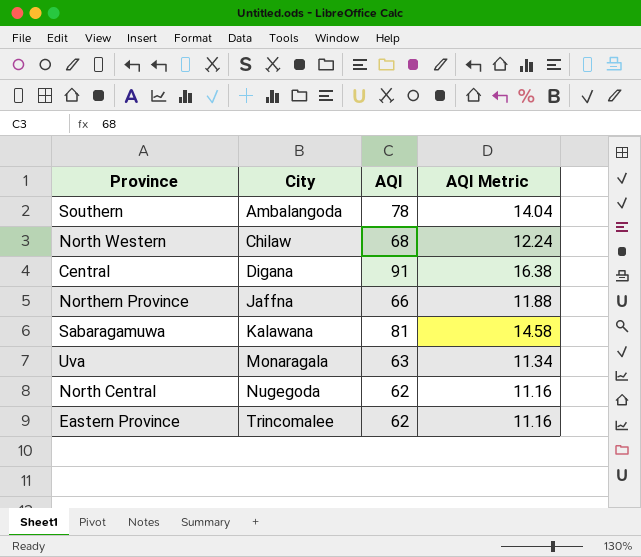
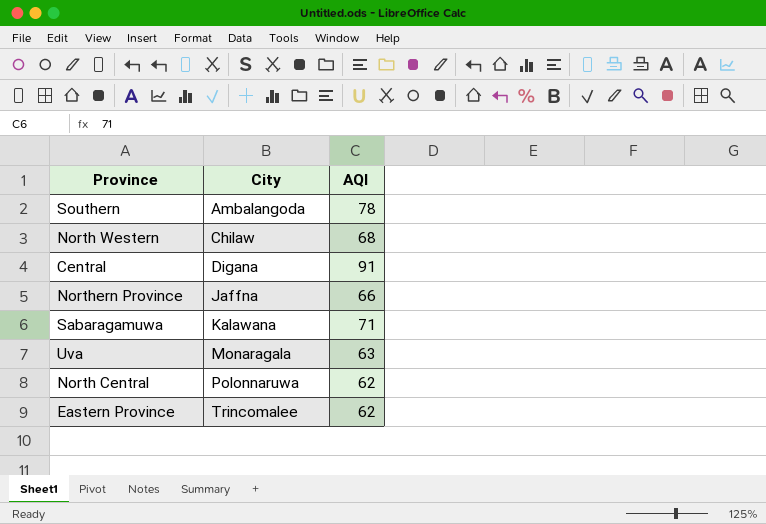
column AQI Metric | formula: [AQI] * 0.18 -> none
Sabaragamuwa | AQI: 81 -> 71
North Central | City: Nugegoda -> Polonnaruwa

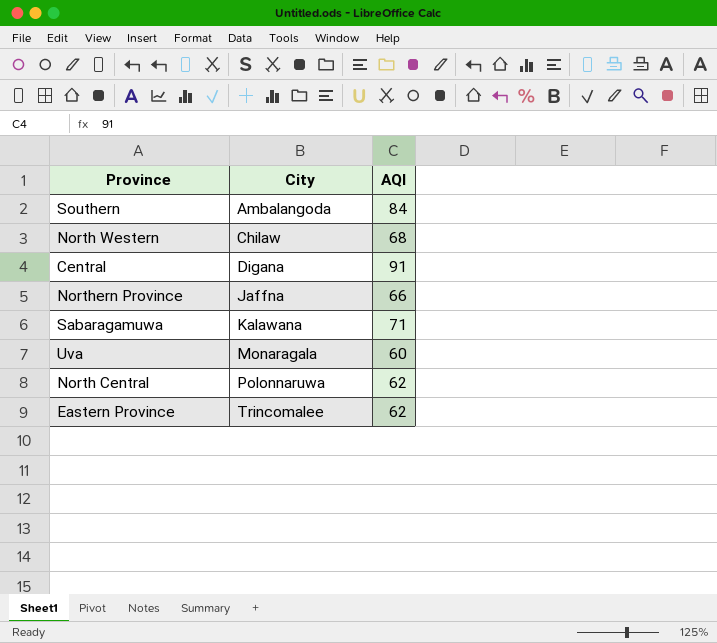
Southern | AQI: 78 -> 84
Uva | AQI: 63 -> 60

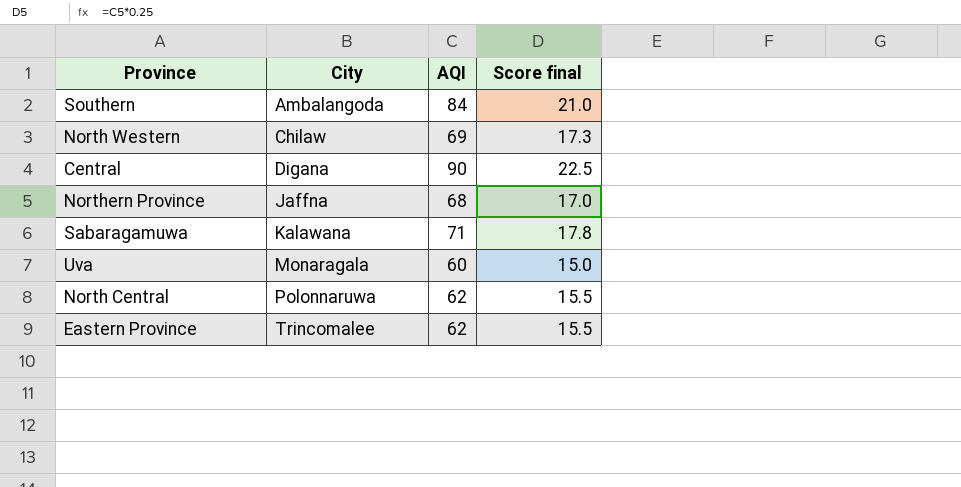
column Score final | formula: none -> [AQI] * 0.25
North Western | AQI: 68 -> 69
Central | AQI: 91 -> 90
Northern Province | AQI: 66 -> 68

